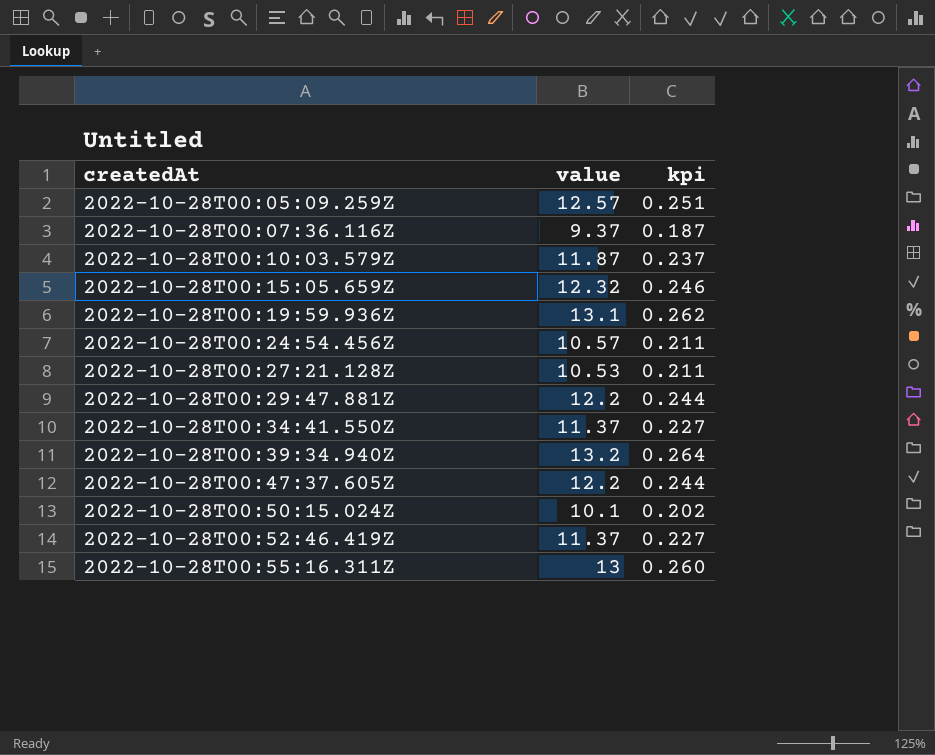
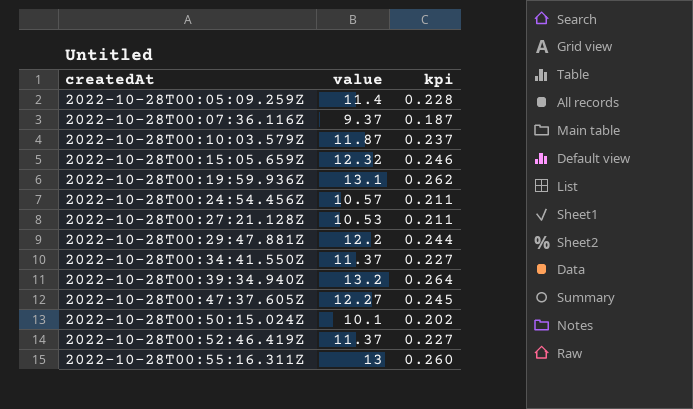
2022-10-28T00:05:09.259Z | value: 12.57 -> 11.4
2022-10-28T00:05:09.259Z | kpi: 0.251 -> 0.228
2022-10-28T00:47:37.605Z | value: 12.2 -> 12.27
2022-10-28T00:47:37.605Z | kpi: 0.244 -> 0.245

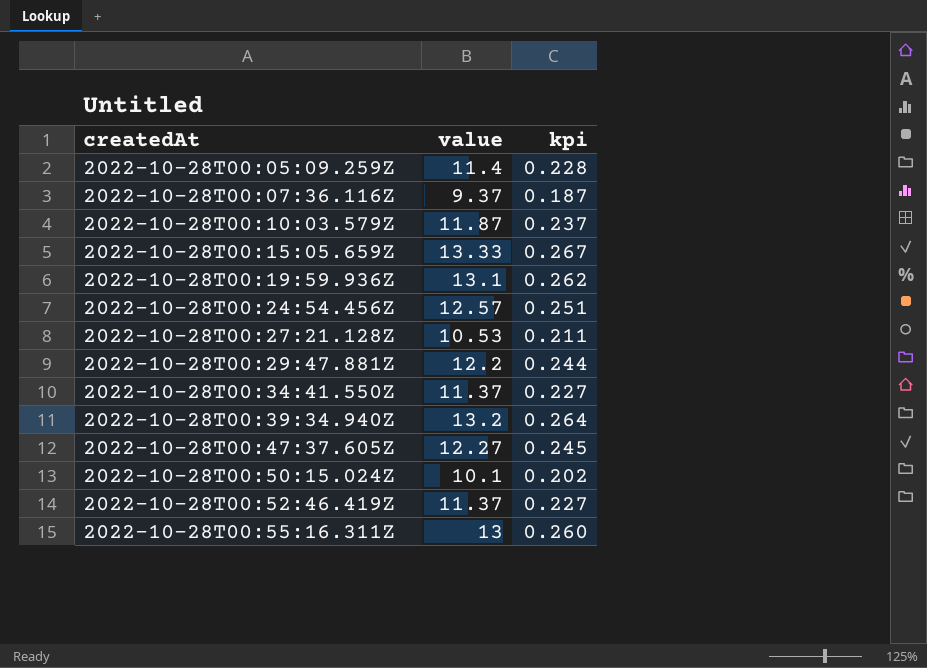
2022-10-28T00:15:05.659Z | value: 12.32 -> 13.33
2022-10-28T00:15:05.659Z | kpi: 0.246 -> 0.267
2022-10-28T00:24:54.456Z | value: 10.57 -> 12.57
2022-10-28T00:24:54.456Z | kpi: 0.211 -> 0.251

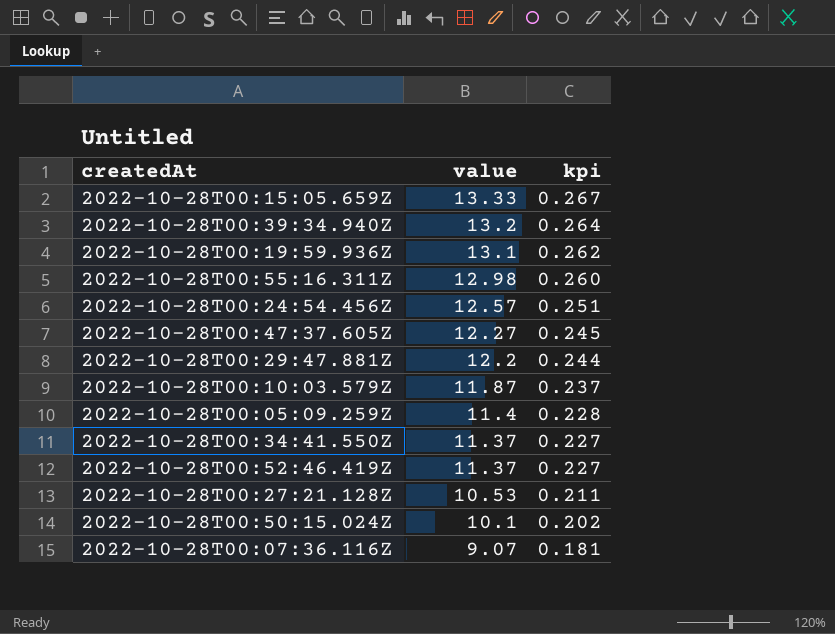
row order: createdAt ascending -> value descending
2022-10-28T00:55:16.311Z | value: 13 -> 12.98
2022-10-28T00:07:36.116Z | value: 9.37 -> 9.07
2022-10-28T00:07:36.116Z | kpi: 0.187 -> 0.181

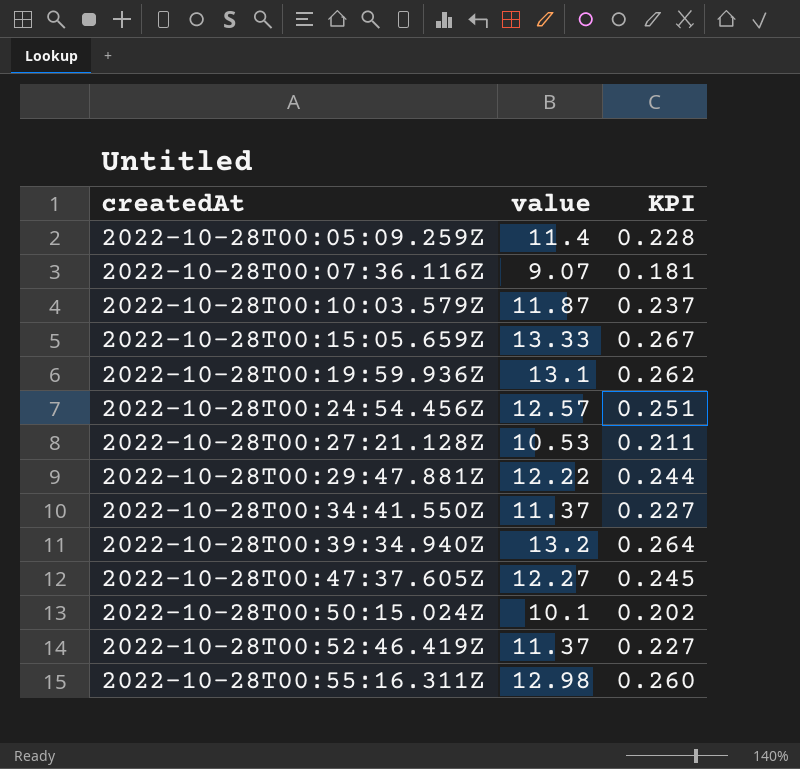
row order: value descending -> createdAt ascending
column name: kpi -> KPI
2022-10-28T00:29:47.881Z | value: 12.2 -> 12.22

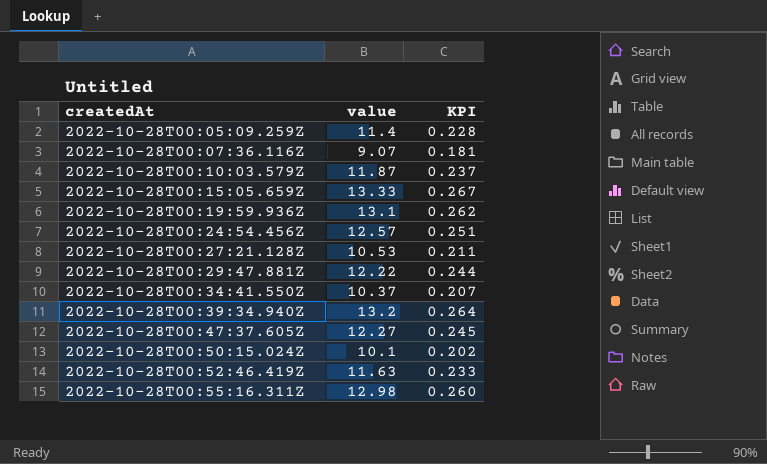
2022-10-28T00:34:41.550Z | value: 11.37 -> 10.37
2022-10-28T00:34:41.550Z | KPI: 0.227 -> 0.207
2022-10-28T00:52:46.419Z | value: 11.37 -> 11.63
2022-10-28T00:52:46.419Z | KPI: 0.227 -> 0.233

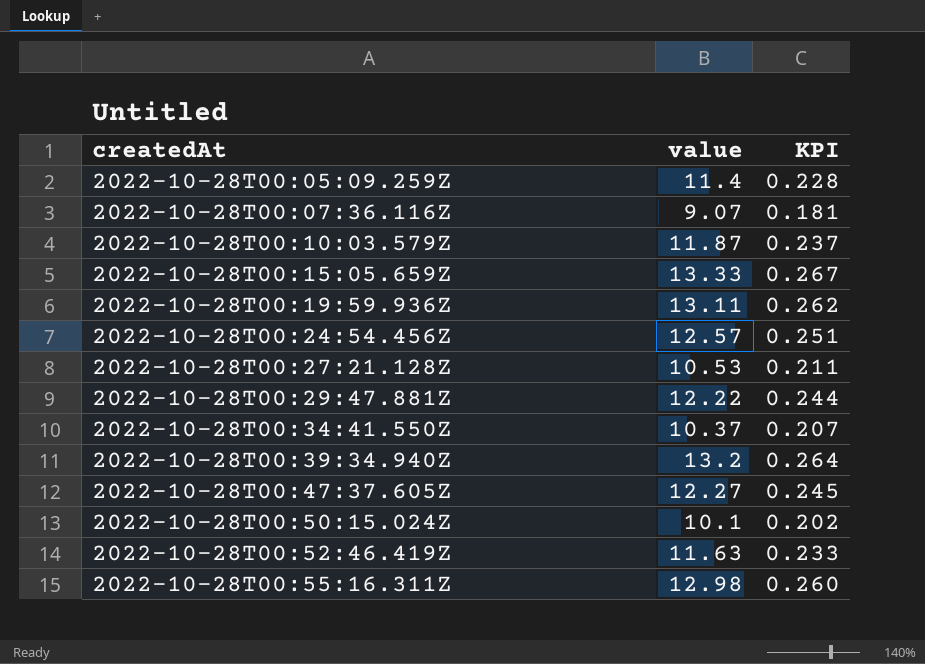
2022-10-28T00:19:59.936Z | value: 13.1 -> 13.11

